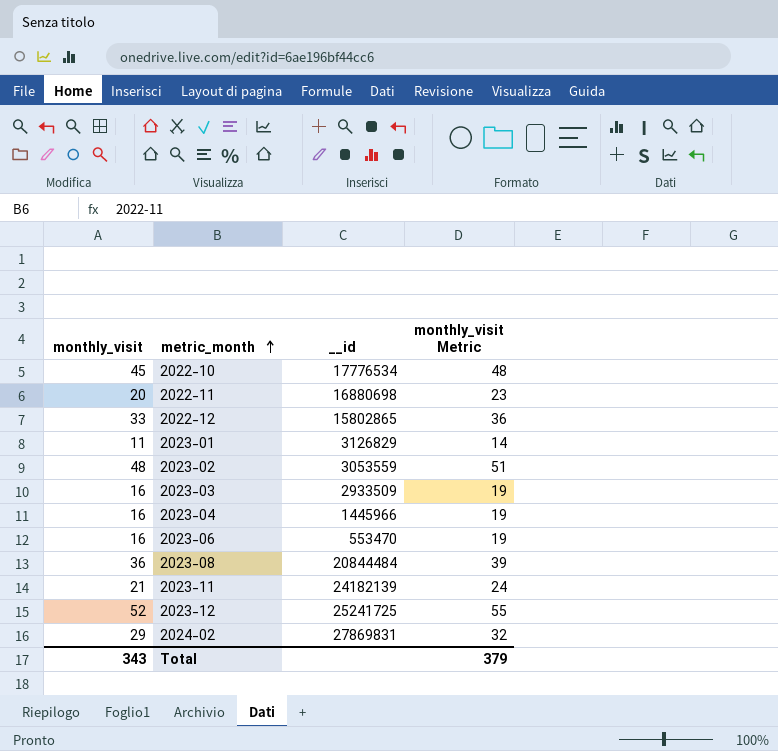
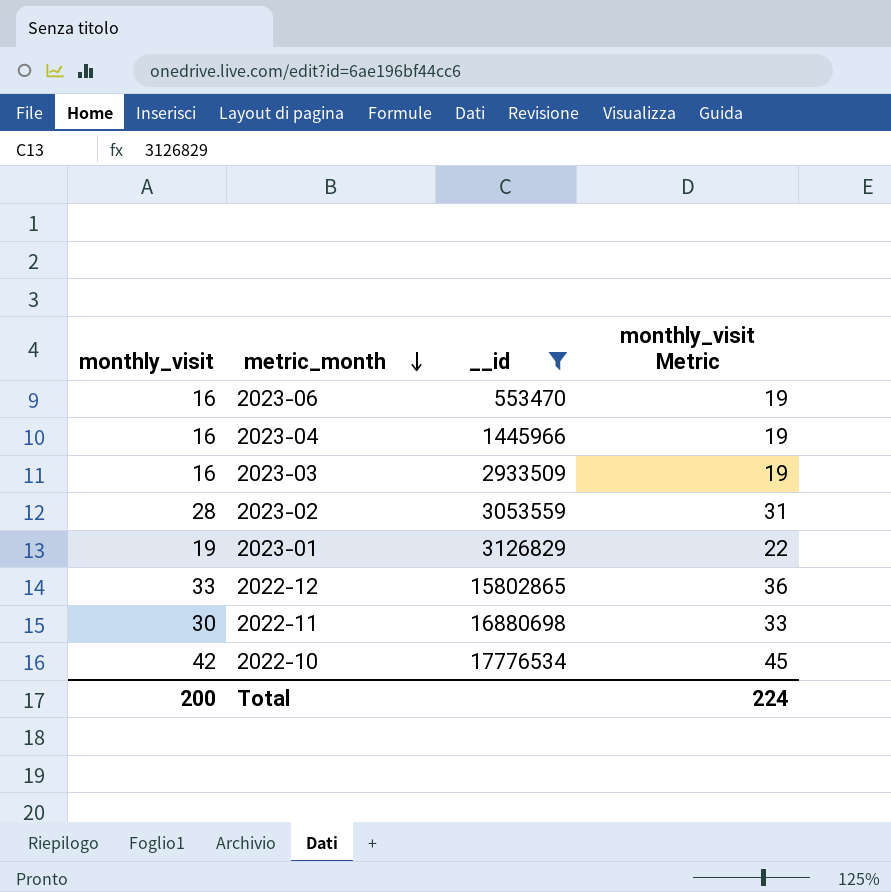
filter: none -> __id <= 17776534
row order: metric_month ascending -> metric_month descending
2023-02 | monthly_visit: 48 -> 28
2023-02 | monthly_visit Metric: 51 -> 31
2023-01 | monthly_visit: 11 -> 19
2023-01 | monthly_visit Metric: 14 -> 22
2022-11 | monthly_visit: 20 -> 30
2022-11 | monthly_visit Metric: 23 -> 33
2022-10 | monthly_visit: 45 -> 42
2022-10 | monthly_visit Metric: 48 -> 45
Total | monthly_visit: 343 -> 200
Total | monthly_visit Metric: 379 -> 224

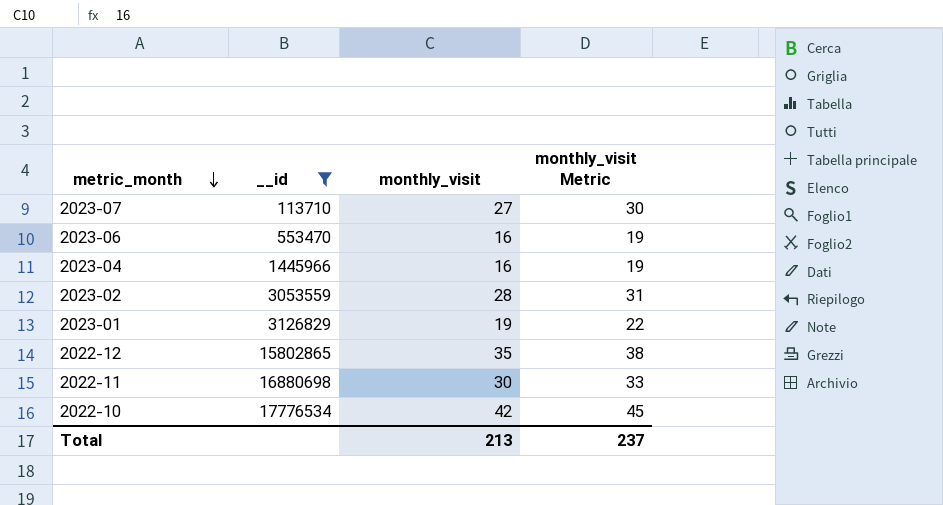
column monthly_visit | position: 1 -> 3
row 2023-03: 16 | 2933509 | 19 -> none
row 2023-07: none -> 113710 | 27 | 30
2022-12 | monthly_visit: 33 -> 35
2022-12 | monthly_visit Metric: 36 -> 38
Total | monthly_visit: 200 -> 213
Total | monthly_visit Metric: 224 -> 237

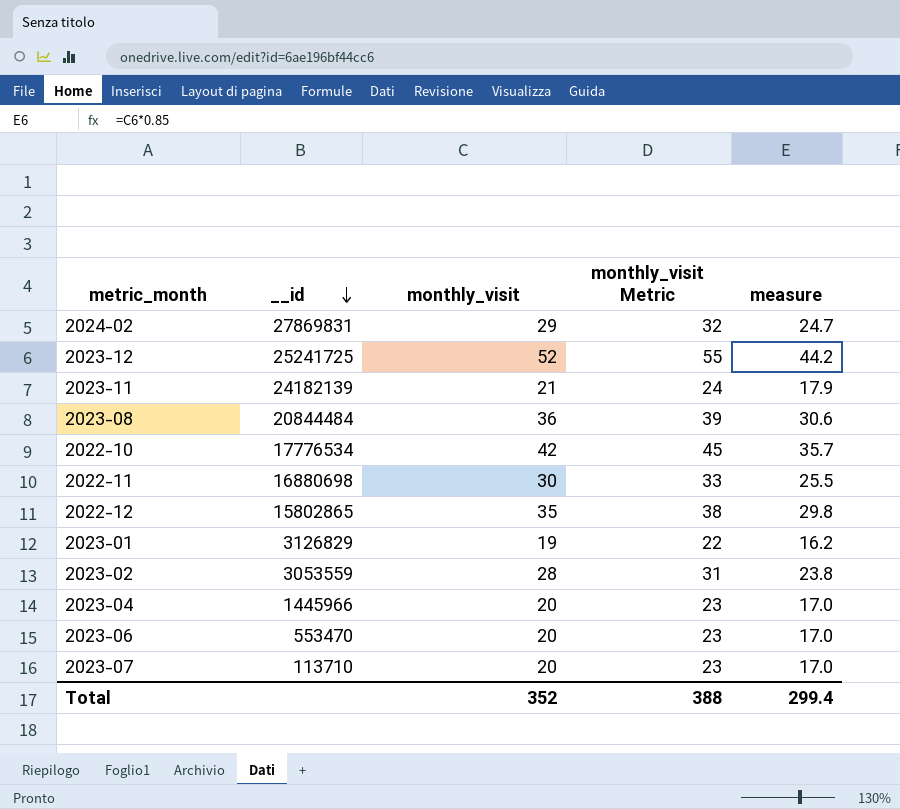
filter: __id <= 17776534 -> none
row order: metric_month descending -> __id descending
column measure | formula: none -> [monthly_visit] * 0.85
2023-04 | monthly_visit: 16 -> 20
2023-04 | monthly_visit Metric: 19 -> 23
2023-06 | monthly_visit: 16 -> 20
2023-06 | monthly_visit Metric: 19 -> 23
2023-07 | monthly_visit: 27 -> 20
2023-07 | monthly_visit Metric: 30 -> 23
Total | monthly_visit: 213 -> 352
Total | monthly_visit Metric: 237 -> 388

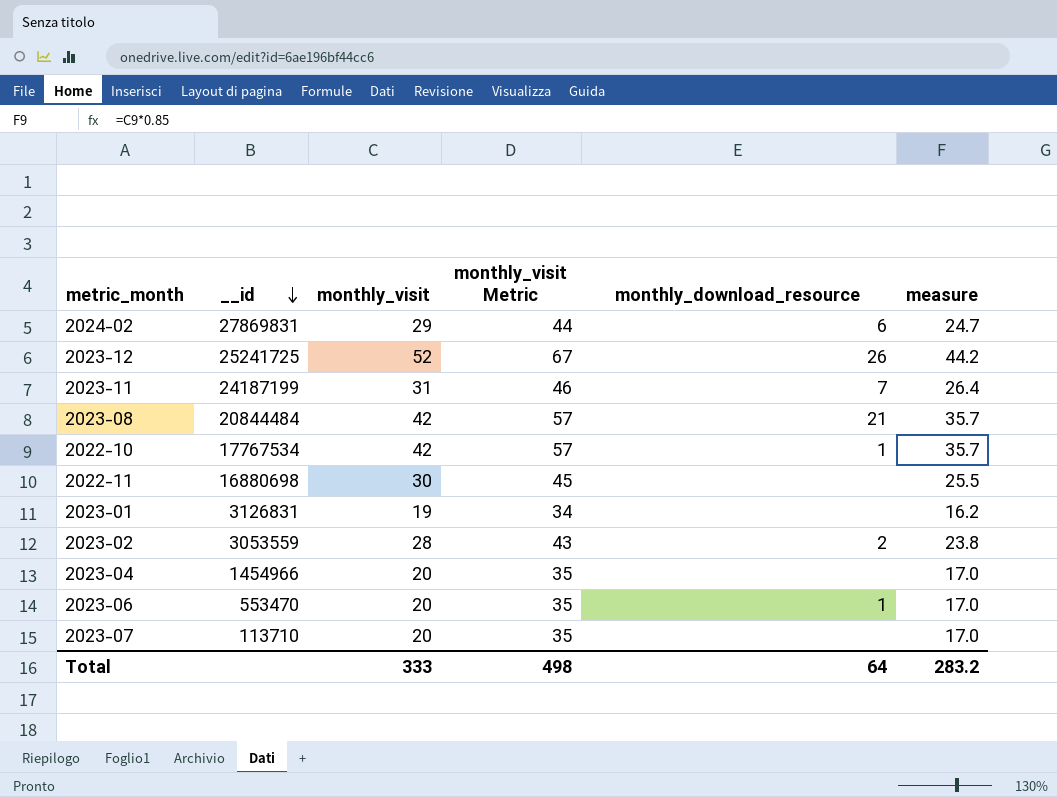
column monthly_visit Metric | formula: [monthly_visit] + 3 -> [monthly_visit] + 15
column monthly_download_resource | position: none -> 5
row 2022-12: 15802865 | 35 | 38 | 29.8 -> none
2023-11 | __id: 24182139 -> 24187199
2023-11 | monthly_visit: 21 -> 31
2023-11 | measure: 17.9 -> 26.4
2023-08 | monthly_visit: 36 -> 42
2023-08 | measure: 30.6 -> 35.7
2022-10 | __id: 17776534 -> 17767534
2023-01 | __id: 3126829 -> 3126831
2023-04 | __id: 1445966 -> 1454966
Total | monthly_visit: 352 -> 333
Total | monthly_visit Metric: 388 -> 498
Total | measure: 299.4 -> 283.2

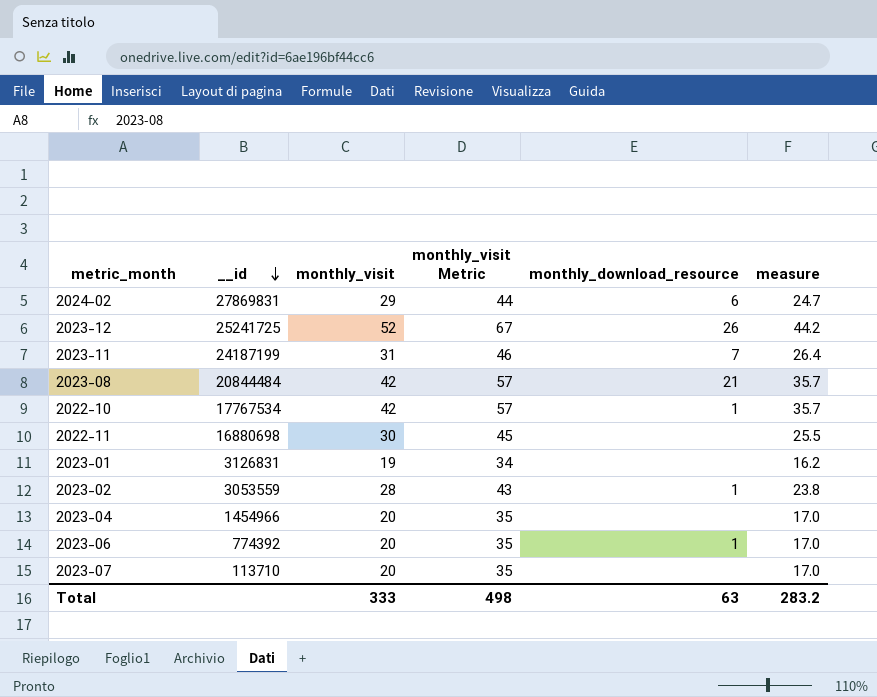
2023-02 | monthly_download_resource: 2 -> 1
2023-06 | __id: 553470 -> 774392
Total | monthly_download_resource: 64 -> 63

